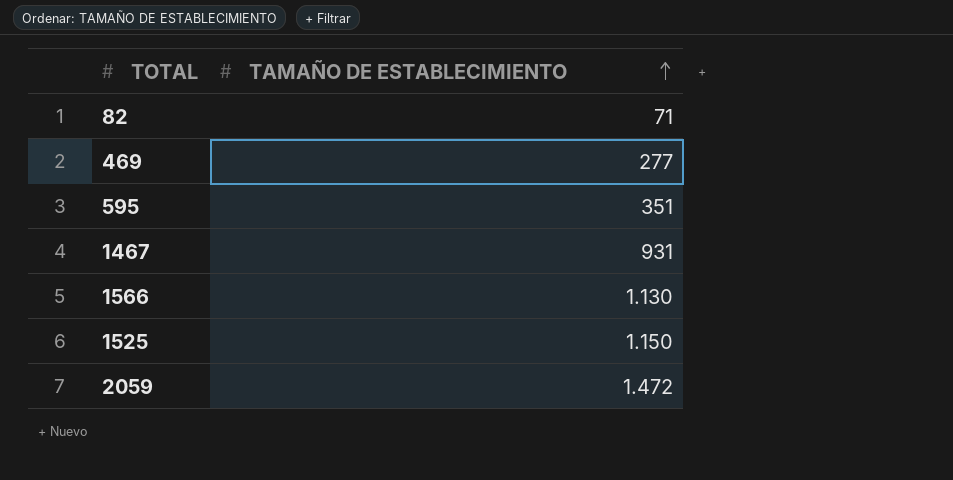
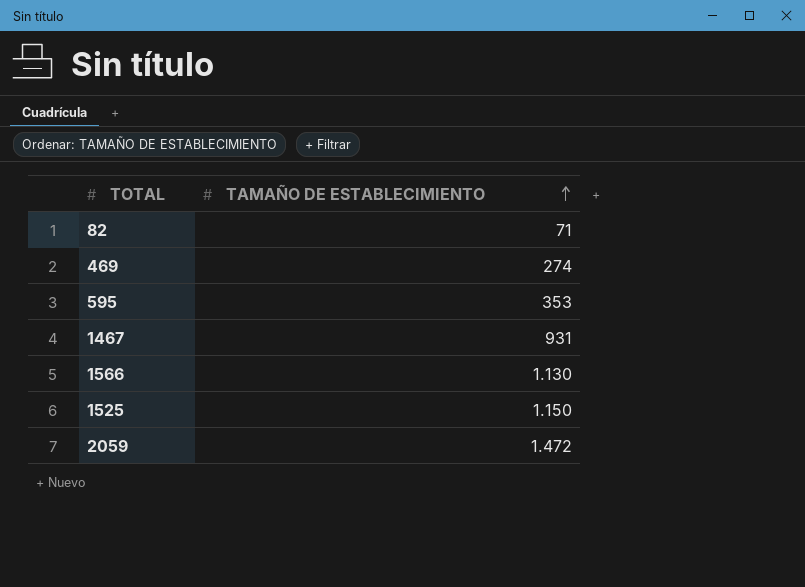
469 | TAMAÑO DE ESTABLECIMIENTO: 277 -> 274
595 | TAMAÑO DE ESTABLECIMIENTO: 351 -> 353

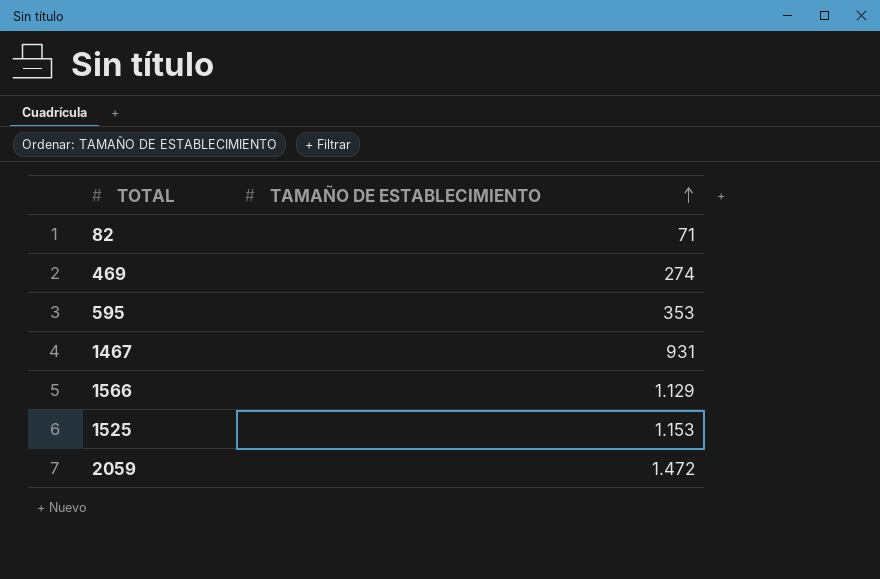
1566 | TAMAÑO DE ESTABLECIMIENTO: 1.130 -> 1.129
1525 | TAMAÑO DE ESTABLECIMIENTO: 1.150 -> 1.153

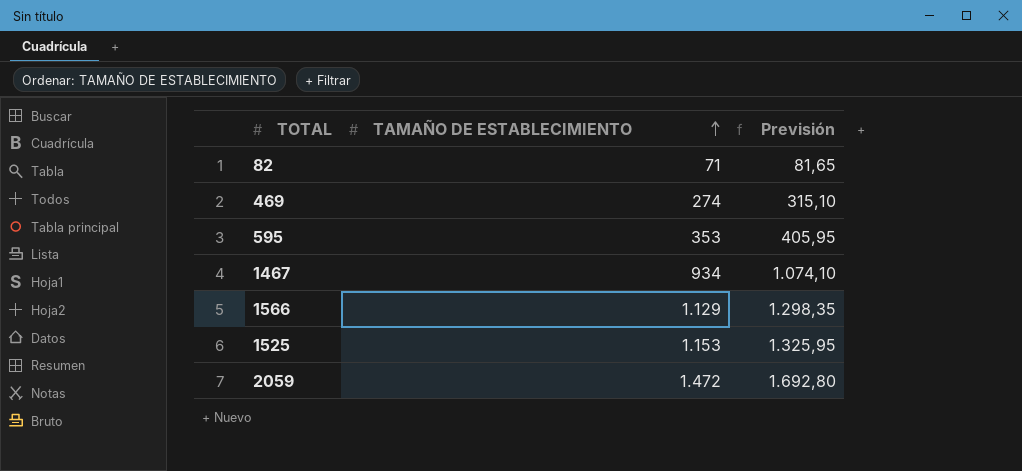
column Previsión | formula: none -> [TAMAÑO DE ESTABLECIMIENTO] * 1,15
1467 | TAMAÑO DE ESTABLECIMIENTO: 931 -> 934

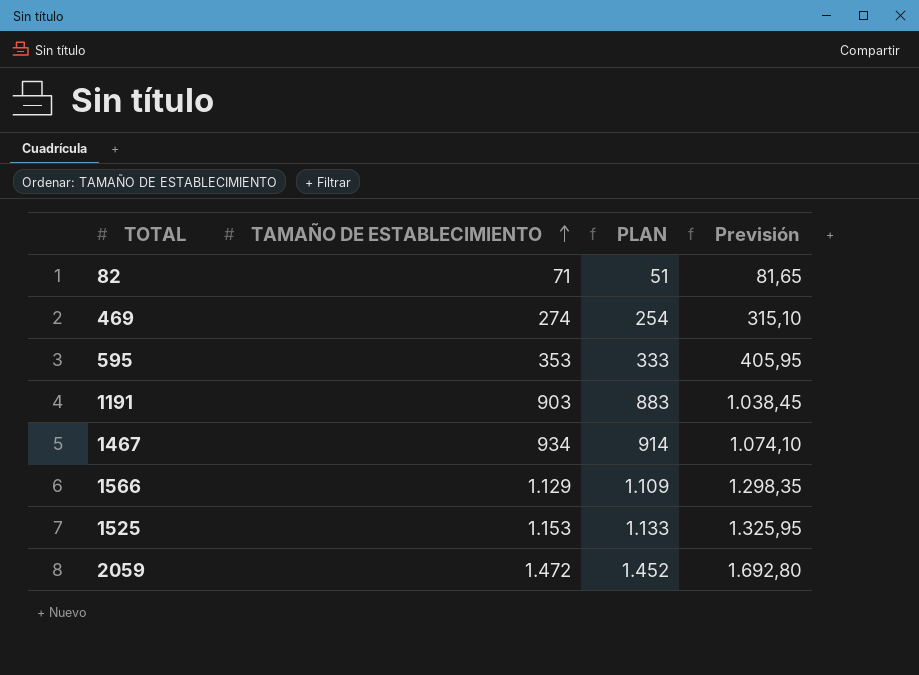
column PLAN | formula: none -> [TAMAÑO DE ESTABLECIMIENTO] - 20
row 1191: none -> 903 | 883 | 1.038,45

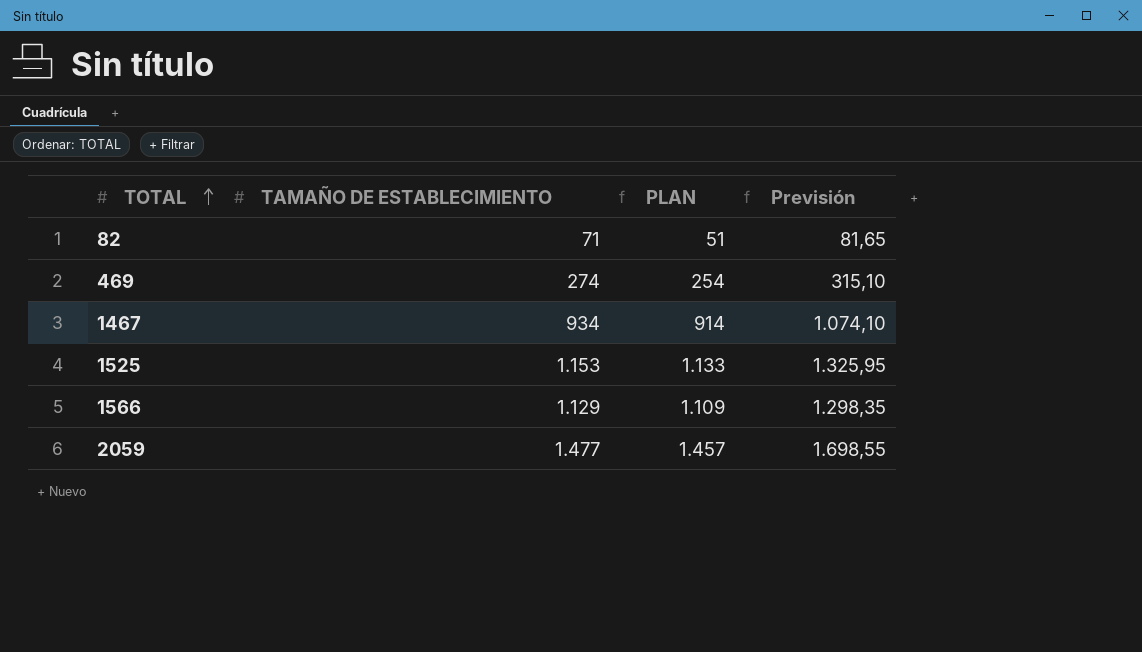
row order: TAMAÑO DE ESTABLECIMIENTO ascending -> TOTAL ascending
row 595: 353 | 333 | 405,95 -> none
row 1191: 903 | 883 | 1.038,45 -> none
2059 | TAMAÑO DE ESTABLECIMIENTO: 1.472 -> 1.477
2059 | PLAN: 1.452 -> 1.457
2059 | Previsión: 1.692,80 -> 1.698,55

